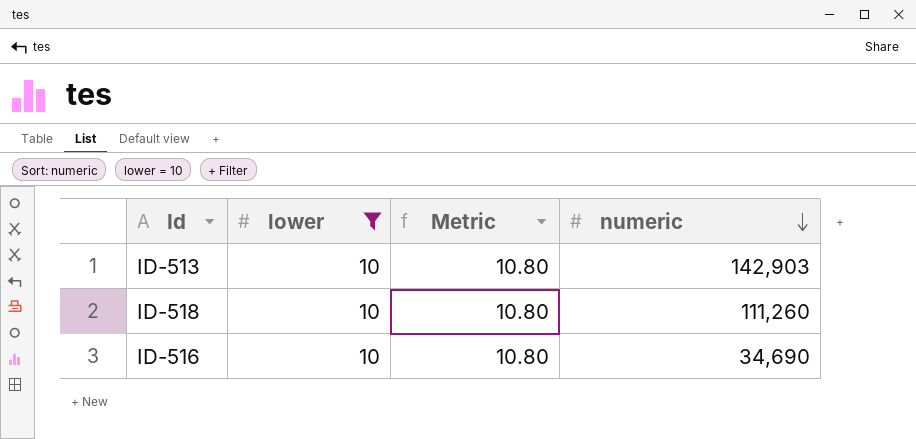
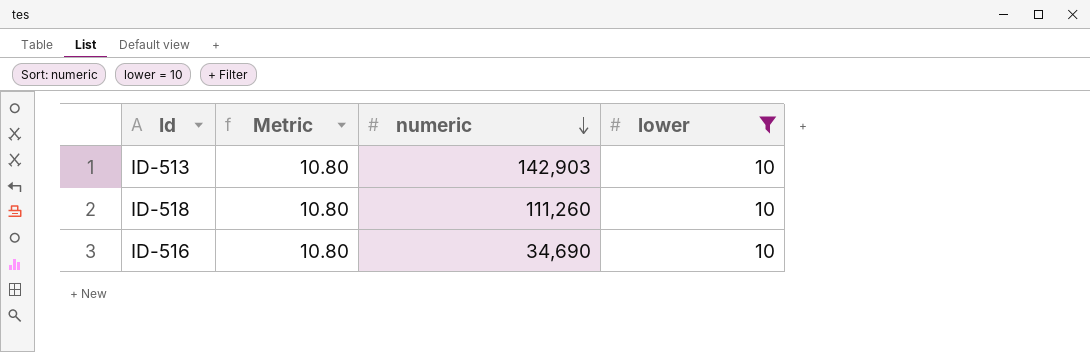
column lower | position: 2 -> 4

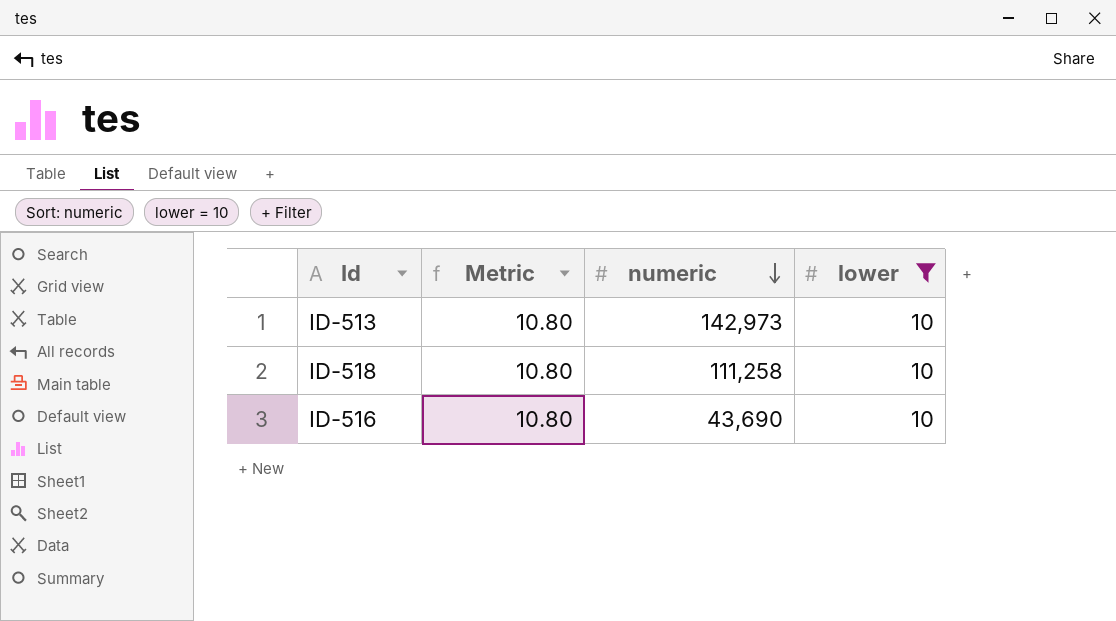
ID-513 | numeric: 142,903 -> 142,973
ID-518 | numeric: 111,260 -> 111,258
ID-516 | numeric: 34,690 -> 43,690

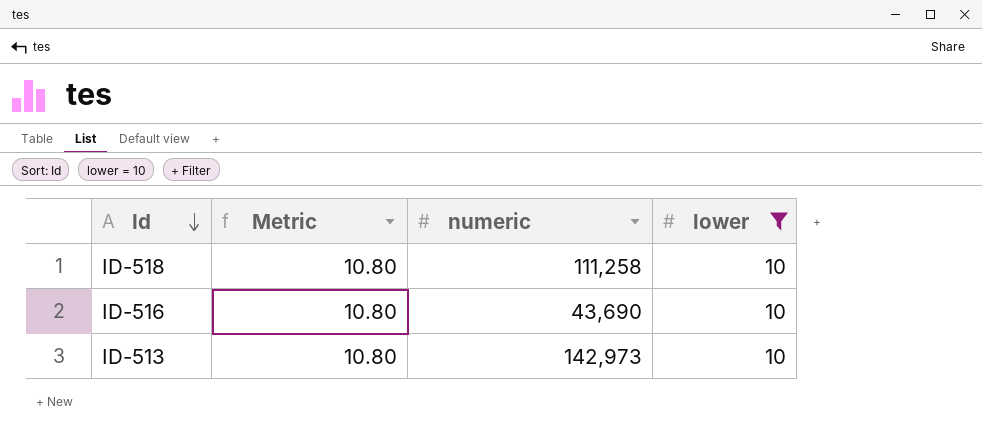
row order: numeric descending -> Id descending

